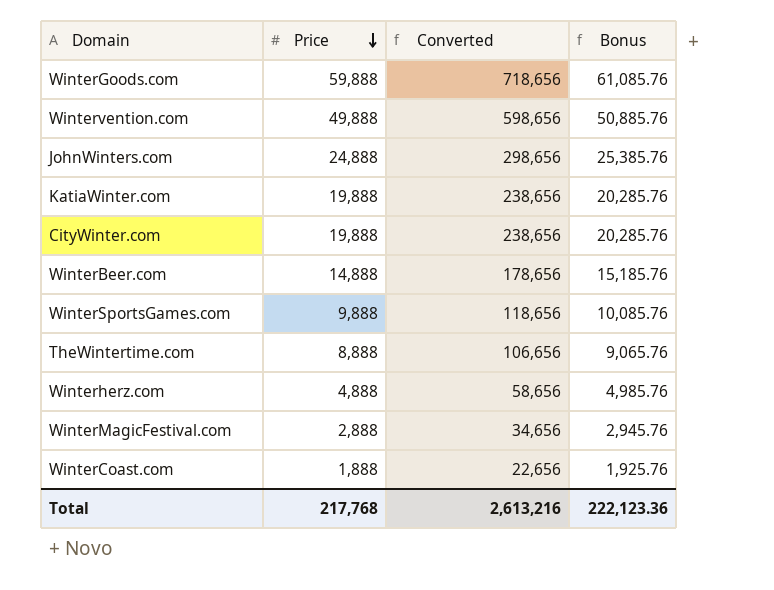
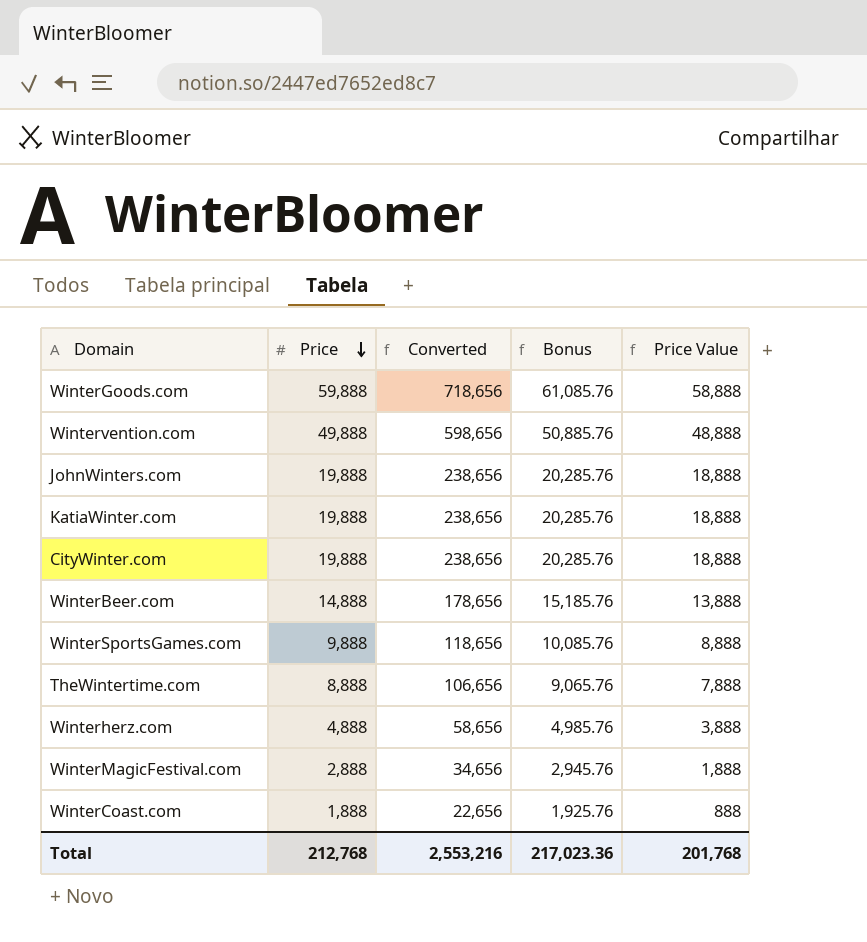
column Price Value | formula: none -> [Price] - 1000
JohnWinters.com | Price: 24,888 -> 19,888
JohnWinters.com | Converted: 298,656 -> 238,656
JohnWinters.com | Bonus: 25,385.76 -> 20,285.76
Total | Price: 217,768 -> 212,768
Total | Converted: 2,613,216 -> 2,553,216
Total | Bonus: 222,123.36 -> 217,023.36

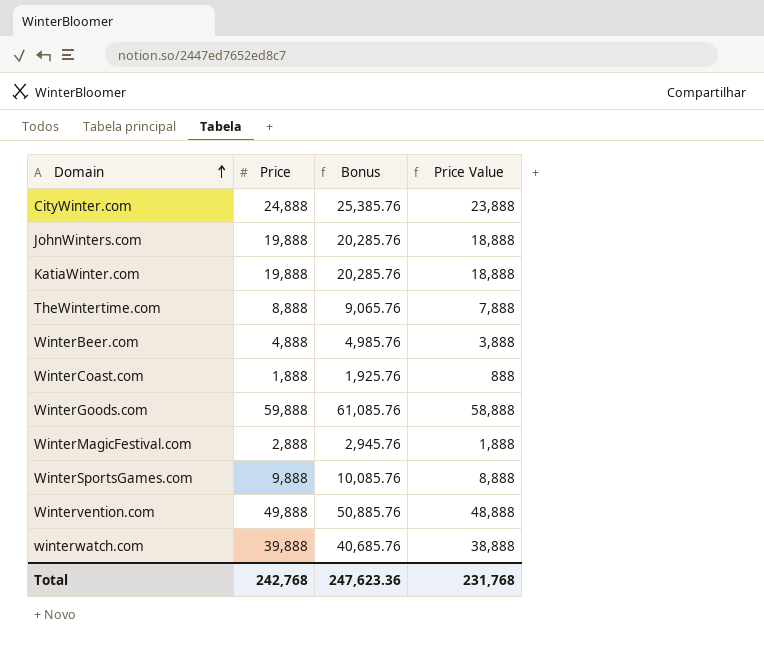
row order: Price descending -> Domain ascending
column Converted | formula: [Price] * 12 -> none
row Winterherz.com: 4,888 | 58,656 | 4,985.76 | 3,888 -> none
CityWinter.com | Price: 19,888 -> 24,888
CityWinter.com | Bonus: 20,285.76 -> 25,385.76
CityWinter.com | Price Value: 18,888 -> 23,888
WinterBeer.com | Price: 14,888 -> 4,888
WinterBeer.com | Bonus: 15,185.76 -> 4,985.76
WinterBeer.com | Price Value: 13,888 -> 3,888
row winterwatch.com: none -> 39,888 | 40,685.76 | 38,888
Total | Price: 212,768 -> 242,768
Total | Bonus: 217,023.36 -> 247,623.36
Total | Price Value: 201,768 -> 231,768

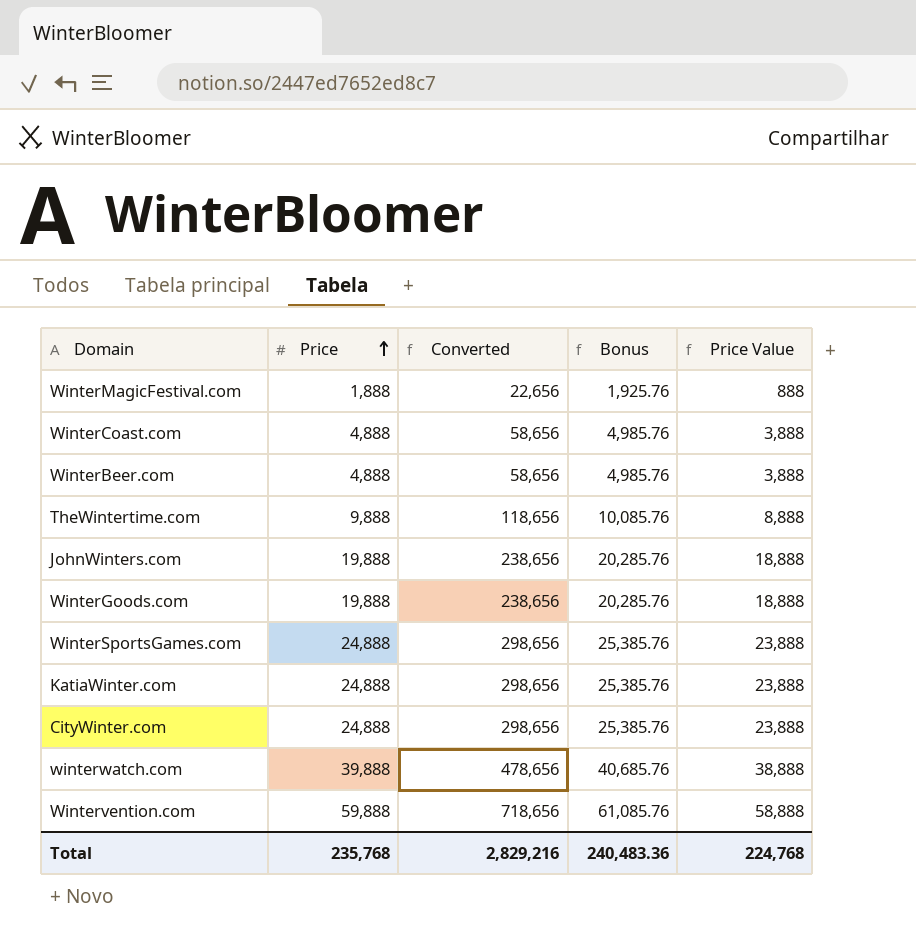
row order: Domain ascending -> Price ascending
column Converted | formula: none -> [Price] * 12
WinterMagicFestival.com | Price: 2,888 -> 1,888
WinterMagicFestival.com | Bonus: 2,945.76 -> 1,925.76
WinterMagicFestival.com | Price Value: 1,888 -> 888
WinterCoast.com | Price: 1,888 -> 4,888
WinterCoast.com | Bonus: 1,925.76 -> 4,985.76
WinterCoast.com | Price Value: 888 -> 3,888
TheWintertime.com | Price: 8,888 -> 9,888
TheWintertime.com | Bonus: 9,065.76 -> 10,085.76
TheWintertime.com | Price Value: 7,888 -> 8,888
WinterGoods.com | Price: 59,888 -> 19,888
WinterGoods.com | Bonus: 61,085.76 -> 20,285.76
WinterGoods.com | Price Value: 58,888 -> 18,888
WinterSportsGames.com | Price: 9,888 -> 24,888
WinterSportsGames.com | Bonus: 10,085.76 -> 25,385.76
WinterSportsGames.com | Price Value: 8,888 -> 23,888
KatiaWinter.com | Price: 19,888 -> 24,888
KatiaWinter.com | Bonus: 20,285.76 -> 25,385.76
KatiaWinter.com | Price Value: 18,888 -> 23,888
Wintervention.com | Price: 49,888 -> 59,888
Wintervention.com | Bonus: 50,885.76 -> 61,085.76
Wintervention.com | Price Value: 48,888 -> 58,888
Total | Price: 242,768 -> 235,768
Total | Bonus: 247,623.36 -> 240,483.36
Total | Price Value: 231,768 -> 224,768

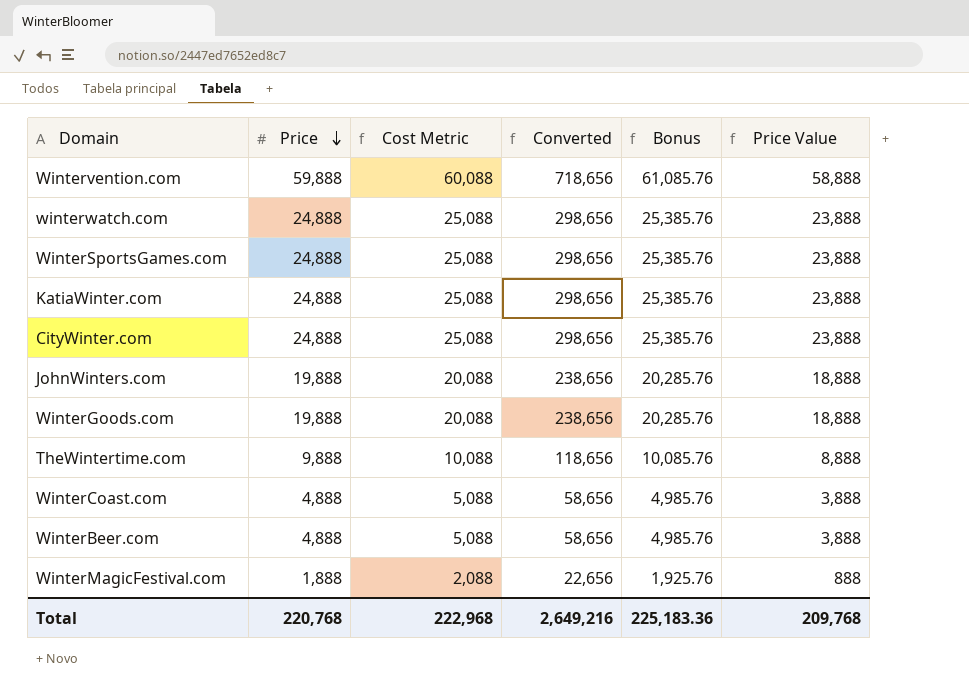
row order: Price ascending -> Price descending
column Cost Metric | formula: none -> [Price] + 200
winterwatch.com | Price: 39,888 -> 24,888
winterwatch.com | Converted: 478,656 -> 298,656
winterwatch.com | Bonus: 40,685.76 -> 25,385.76
winterwatch.com | Price Value: 38,888 -> 23,888
Total | Price: 235,768 -> 220,768
Total | Converted: 2,829,216 -> 2,649,216
Total | Bonus: 240,483.36 -> 225,183.36
Total | Price Value: 224,768 -> 209,768

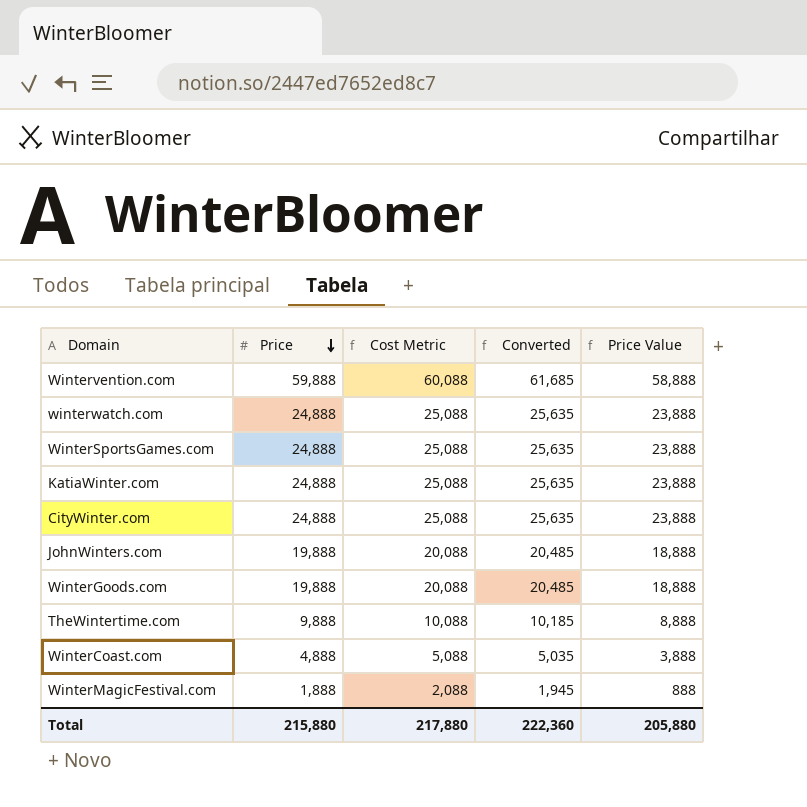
column Bonus | formula: [Price] * 1.02 -> none
column Converted | formula: [Price] * 12 -> [Price] * 1.03
row WinterBeer.com: 4,888 | 5,088 | 58,656 | 4,985.76 | 3,888 -> none
Total | Price: 220,768 -> 215,880
Total | Cost Metric: 222,968 -> 217,880
Total | Converted: 2,649,216 -> 222,360
Total | Price Value: 209,768 -> 205,880

